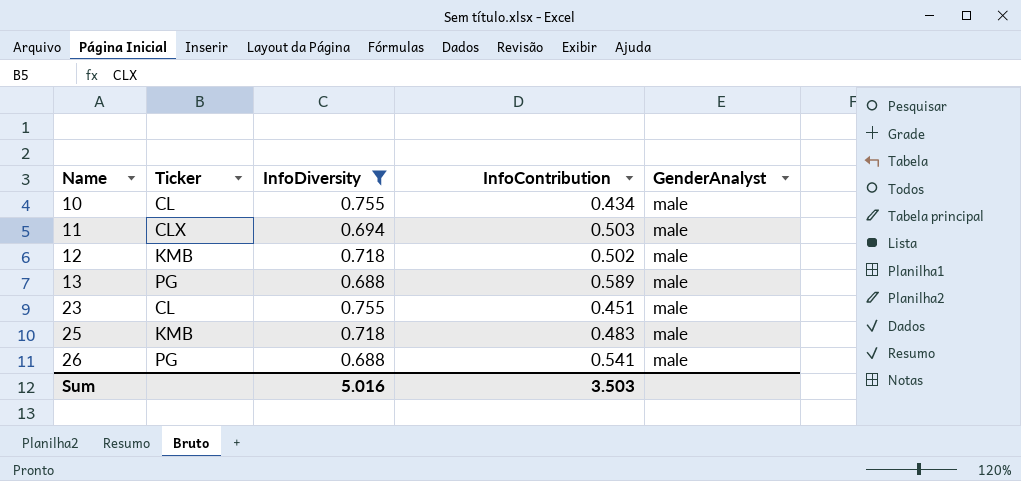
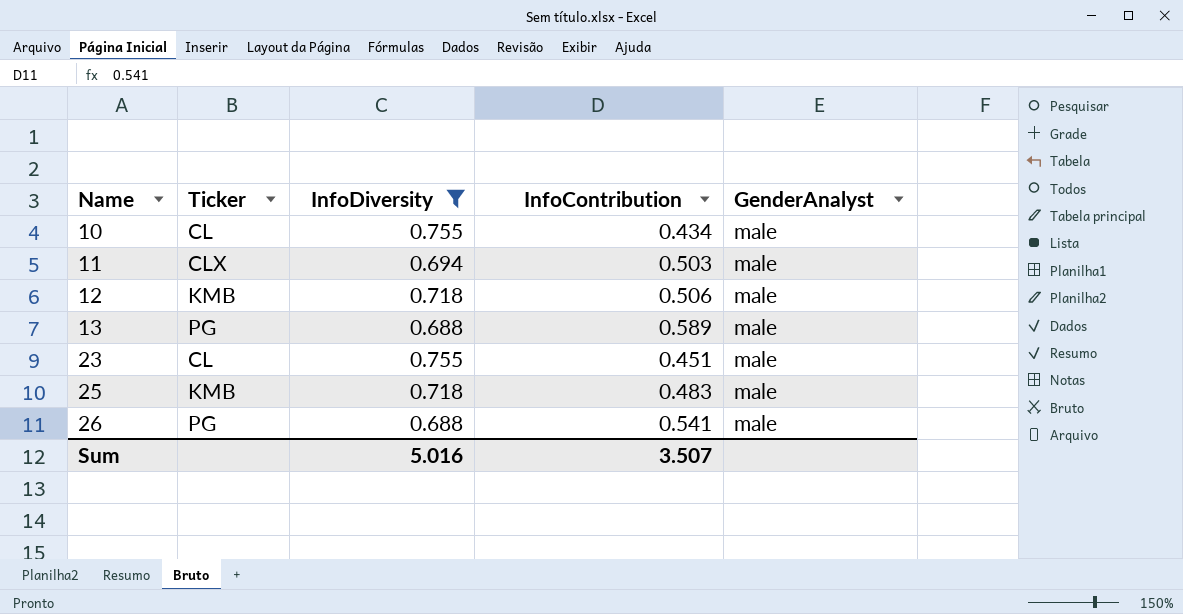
12 | InfoContribution: 0.502 -> 0.506
Sum | InfoContribution: 3.503 -> 3.507

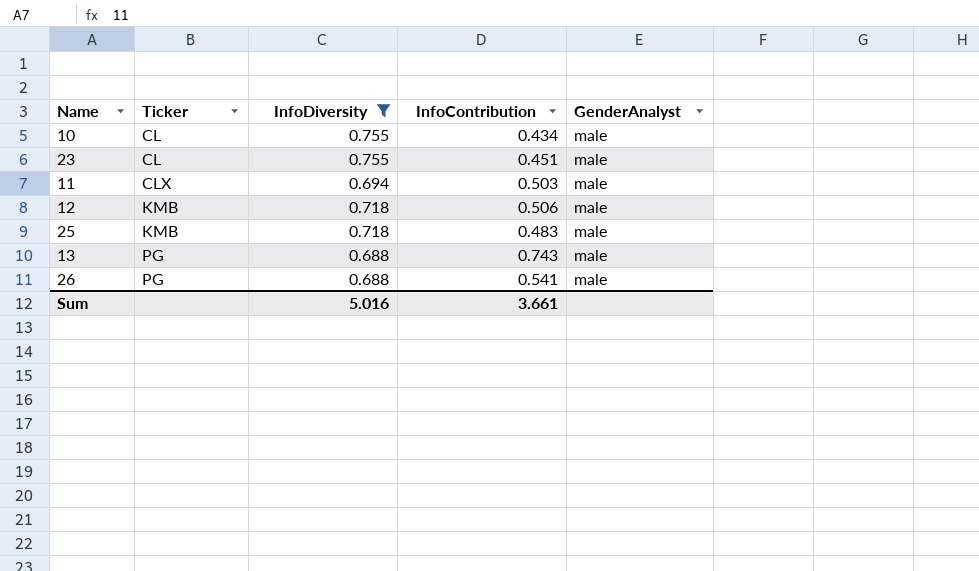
row order: Name ascending -> Ticker ascending
13 | InfoContribution: 0.589 -> 0.743
Sum | InfoContribution: 3.507 -> 3.661

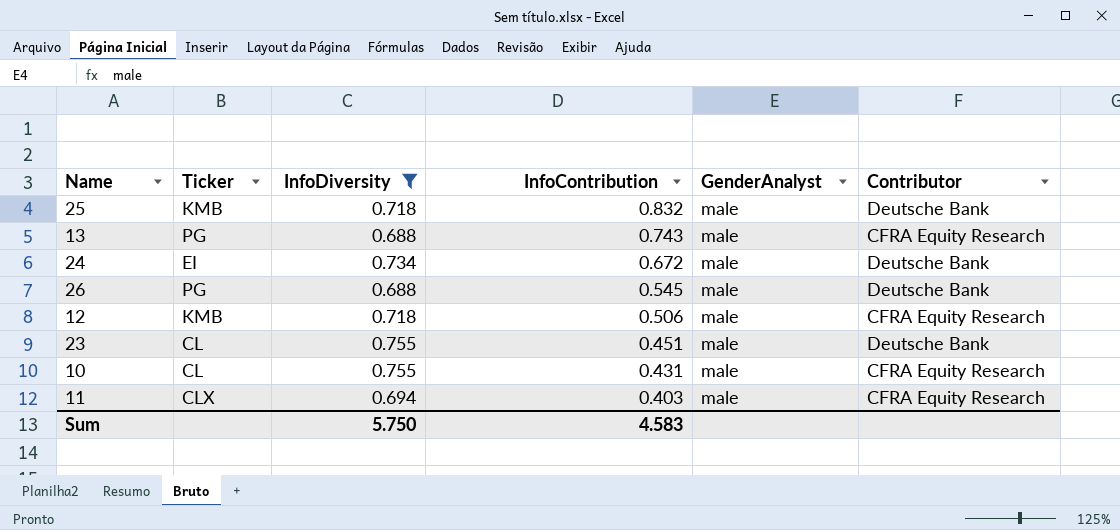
row order: Ticker ascending -> InfoContribution descending
column Contributor | position: none -> 6
25 | InfoContribution: 0.483 -> 0.832
row 24: none -> EI | 0.734 | 0.672 | male | Deutsche Bank
26 | InfoContribution: 0.541 -> 0.545
10 | InfoContribution: 0.434 -> 0.431
11 | InfoContribution: 0.503 -> 0.403
Sum | InfoDiversity: 5.016 -> 5.750
Sum | InfoContribution: 3.661 -> 4.583

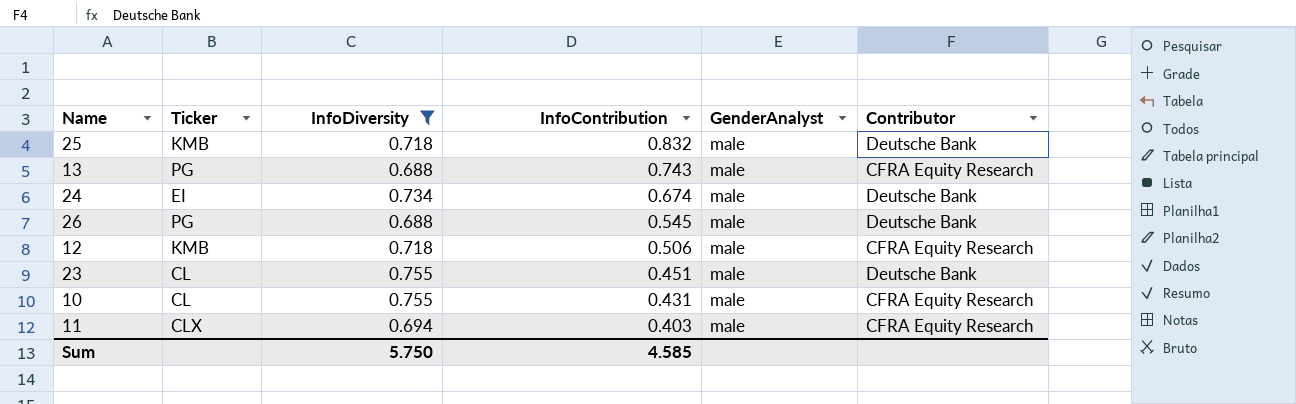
24 | InfoContribution: 0.672 -> 0.674
Sum | InfoContribution: 4.583 -> 4.585

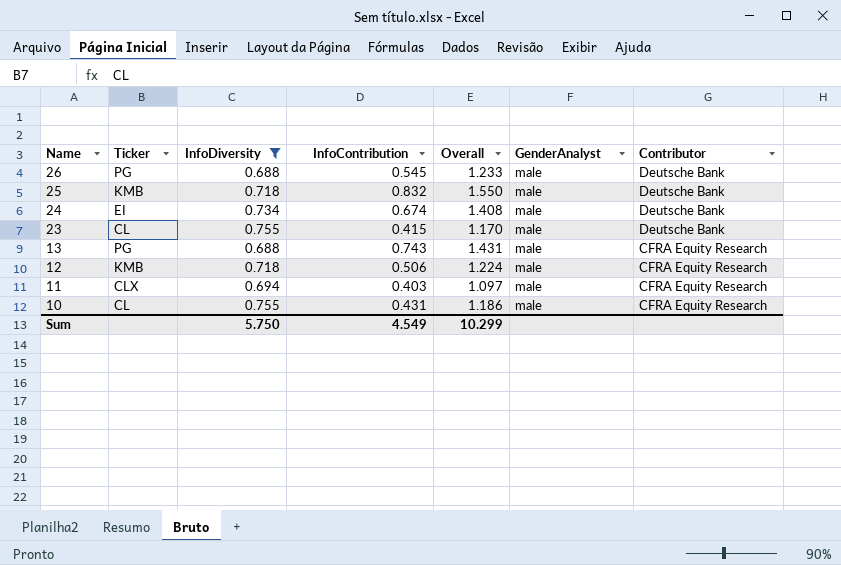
row order: InfoContribution descending -> Name descending
column Overall | formula: none -> [InfoDiversity] + [InfoContribution]
23 | InfoContribution: 0.451 -> 0.415
Sum | InfoContribution: 4.585 -> 4.549

